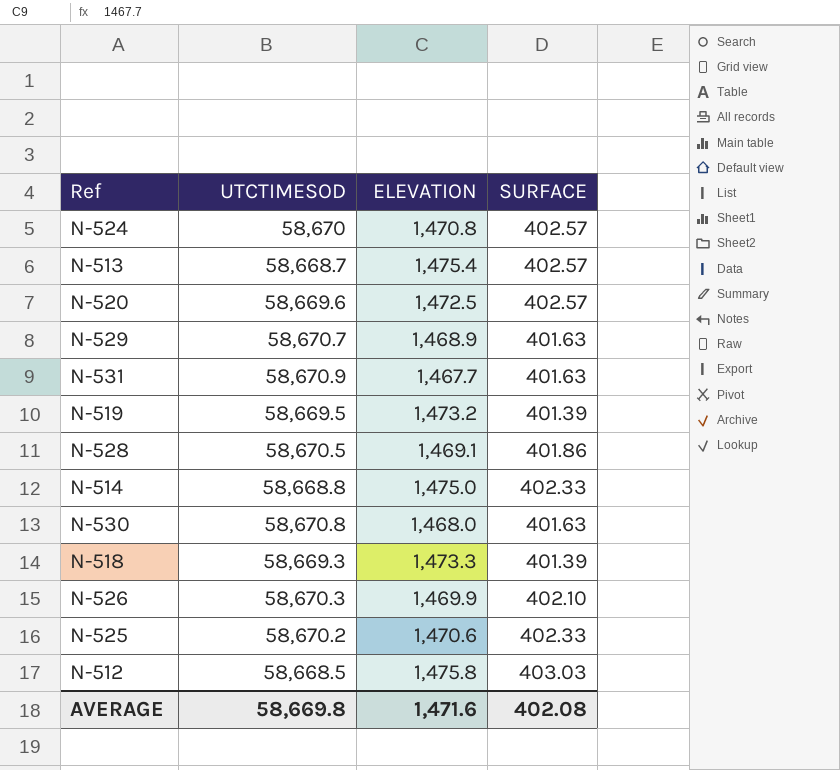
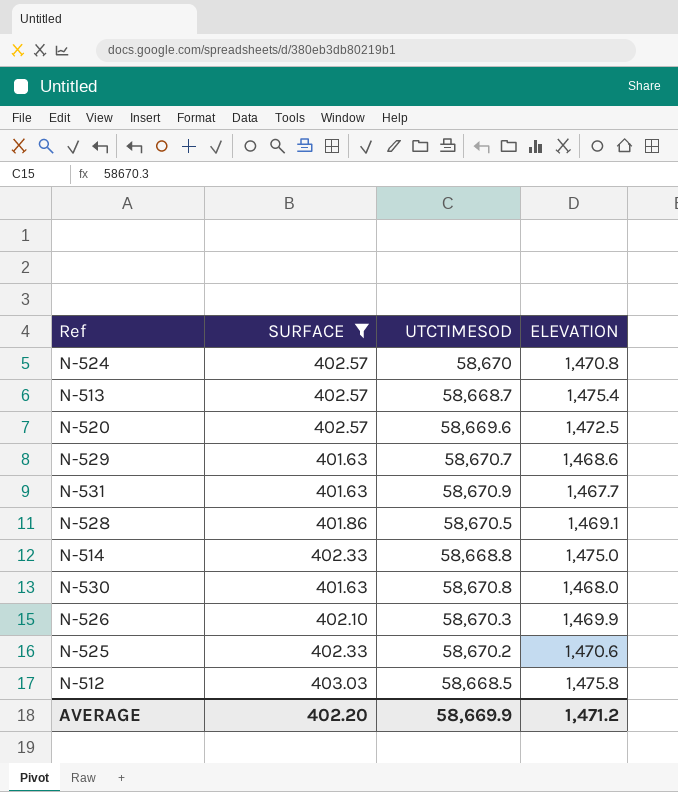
filter: none -> SURFACE != 401.39
column SURFACE | position: 4 -> 2
N-529 | ELEVATION: 1,468.9 -> 1,468.6
AVERAGE | SURFACE: 402.08 -> 402.20
AVERAGE | UTCTIMESOD: 58,669.8 -> 58,669.9
AVERAGE | ELEVATION: 1,471.6 -> 1,471.2

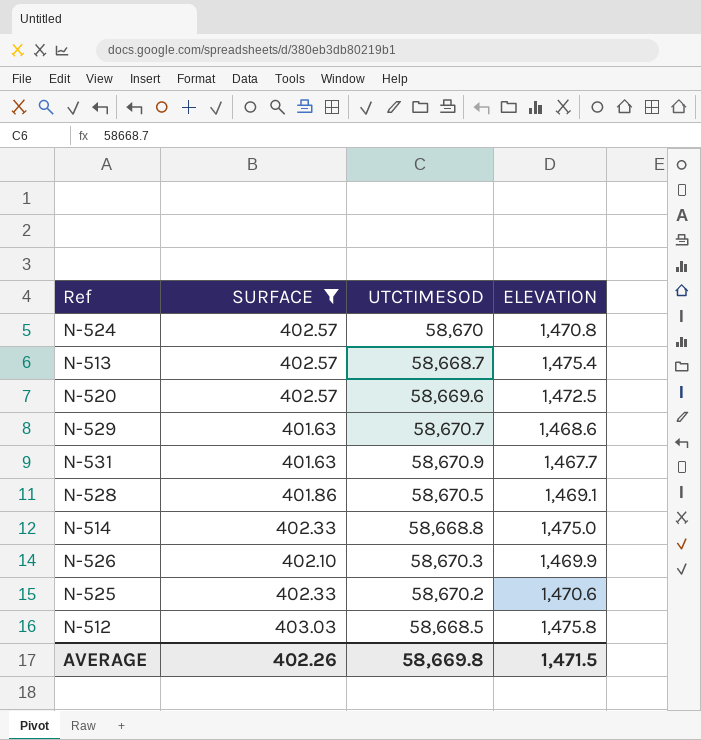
row N-530: 401.63 | 58,670.8 | 1,468.0 -> none
AVERAGE | SURFACE: 402.20 -> 402.26
AVERAGE | UTCTIMESOD: 58,669.9 -> 58,669.8
AVERAGE | ELEVATION: 1,471.2 -> 1,471.5

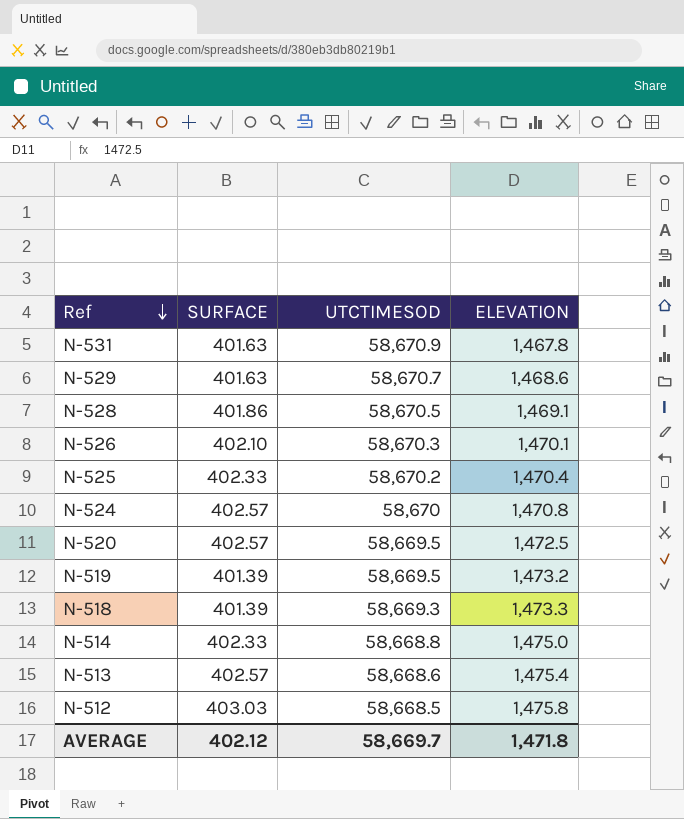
filter: SURFACE != 401.39 -> none
row order: none -> Ref descending
N-531 | ELEVATION: 1,467.7 -> 1,467.8
N-526 | ELEVATION: 1,469.9 -> 1,470.1
N-525 | ELEVATION: 1,470.6 -> 1,470.4
N-520 | UTCTIMESOD: 58,669.6 -> 58,669.5
N-513 | UTCTIMESOD: 58,668.7 -> 58,668.6
AVERAGE | SURFACE: 402.26 -> 402.12
AVERAGE | UTCTIMESOD: 58,669.8 -> 58,669.7
AVERAGE | ELEVATION: 1,471.5 -> 1,471.8

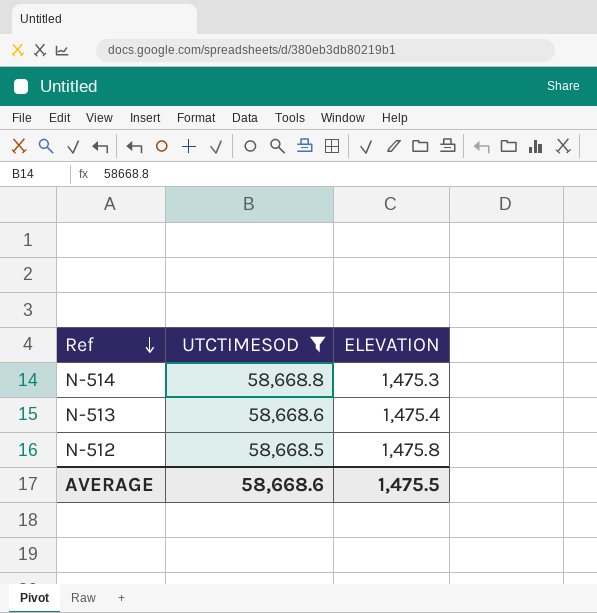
filter: none -> UTCTIMESOD <= 58,668.8
column SURFACE | position: 2 -> none
N-514 | ELEVATION: 1,475.0 -> 1,475.3
AVERAGE | UTCTIMESOD: 58,669.7 -> 58,668.6
AVERAGE | ELEVATION: 1,471.8 -> 1,475.5

